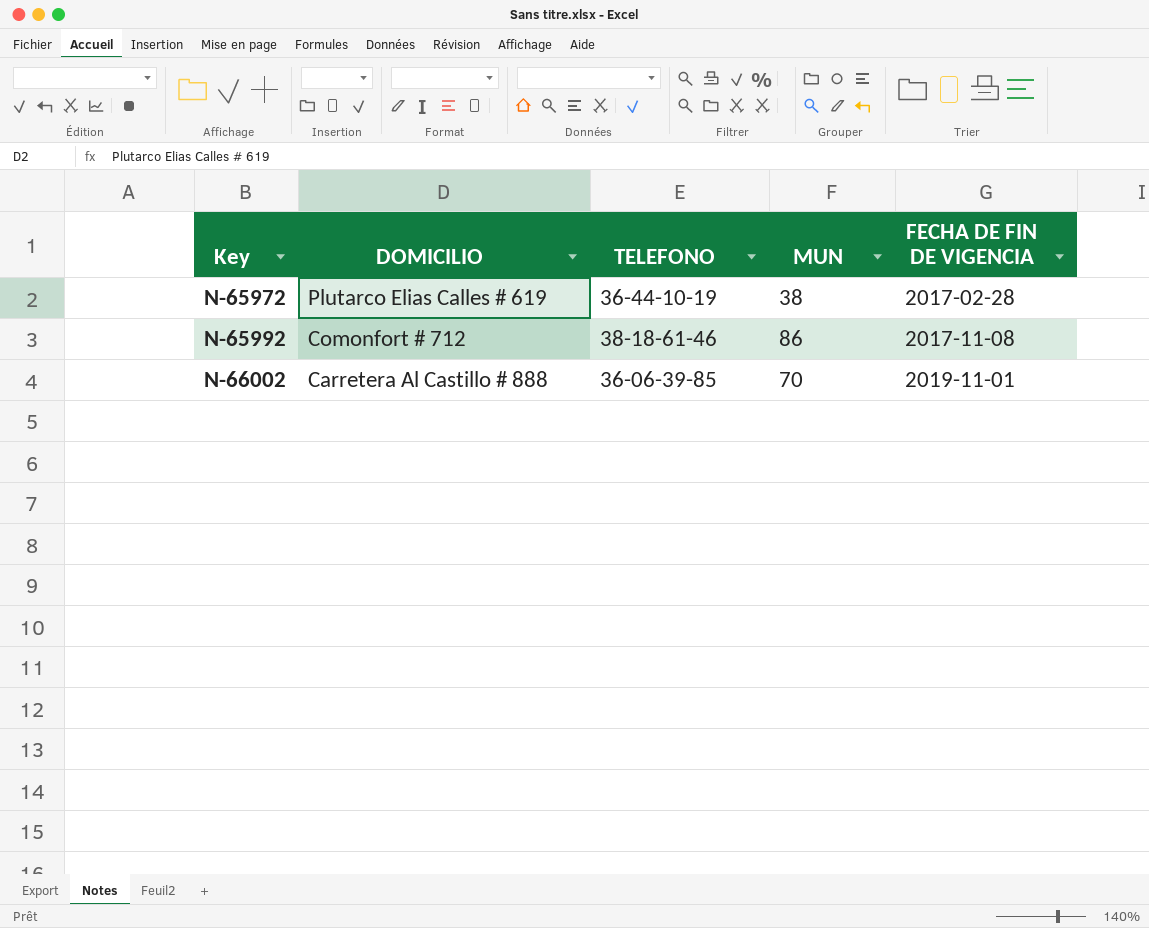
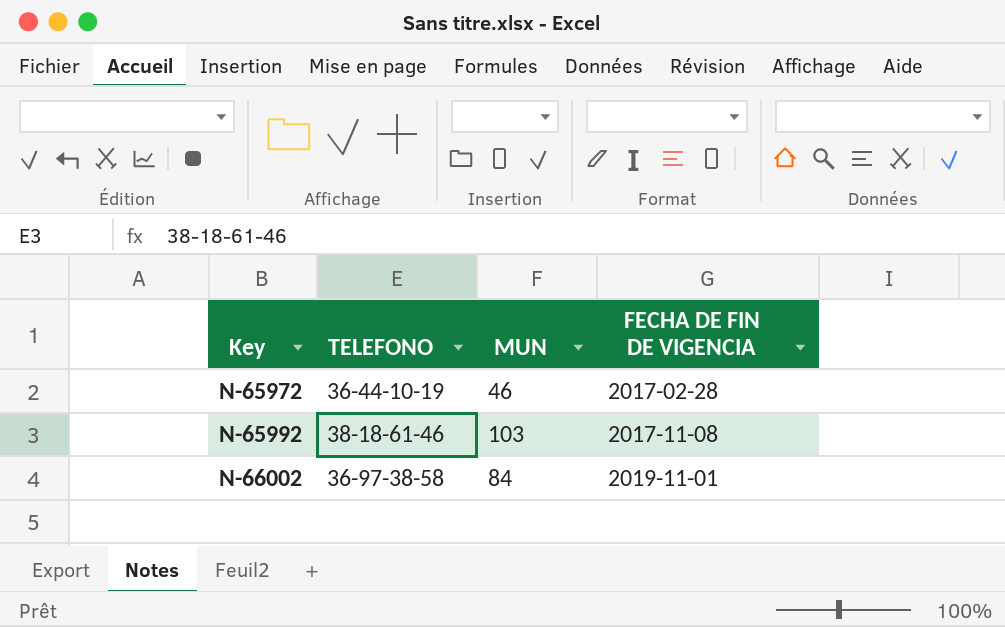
column DOMICILIO | position: 2 -> none
N-65972 | MUN: 38 -> 46
N-65992 | MUN: 86 -> 103
N-66002 | TELEFONO: 36-06-39-85 -> 36-97-38-58
N-66002 | MUN: 70 -> 84

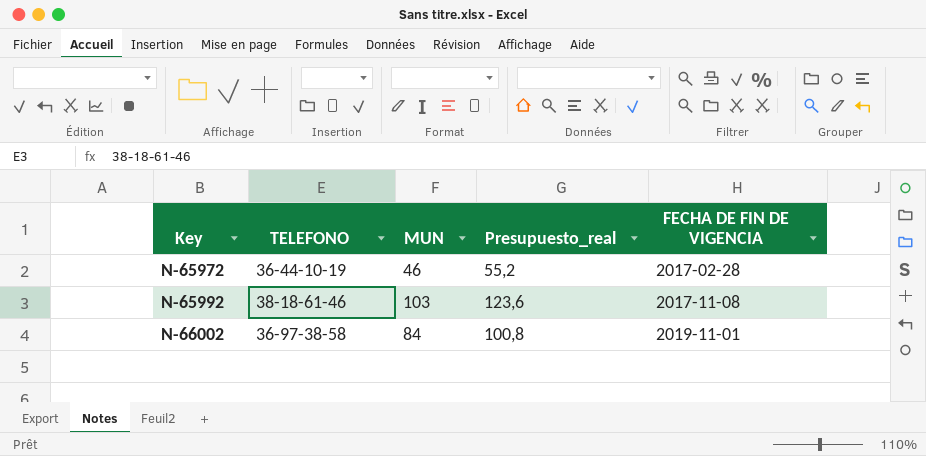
column Presupuesto_real | formula: none -> [MUN] * 1,2

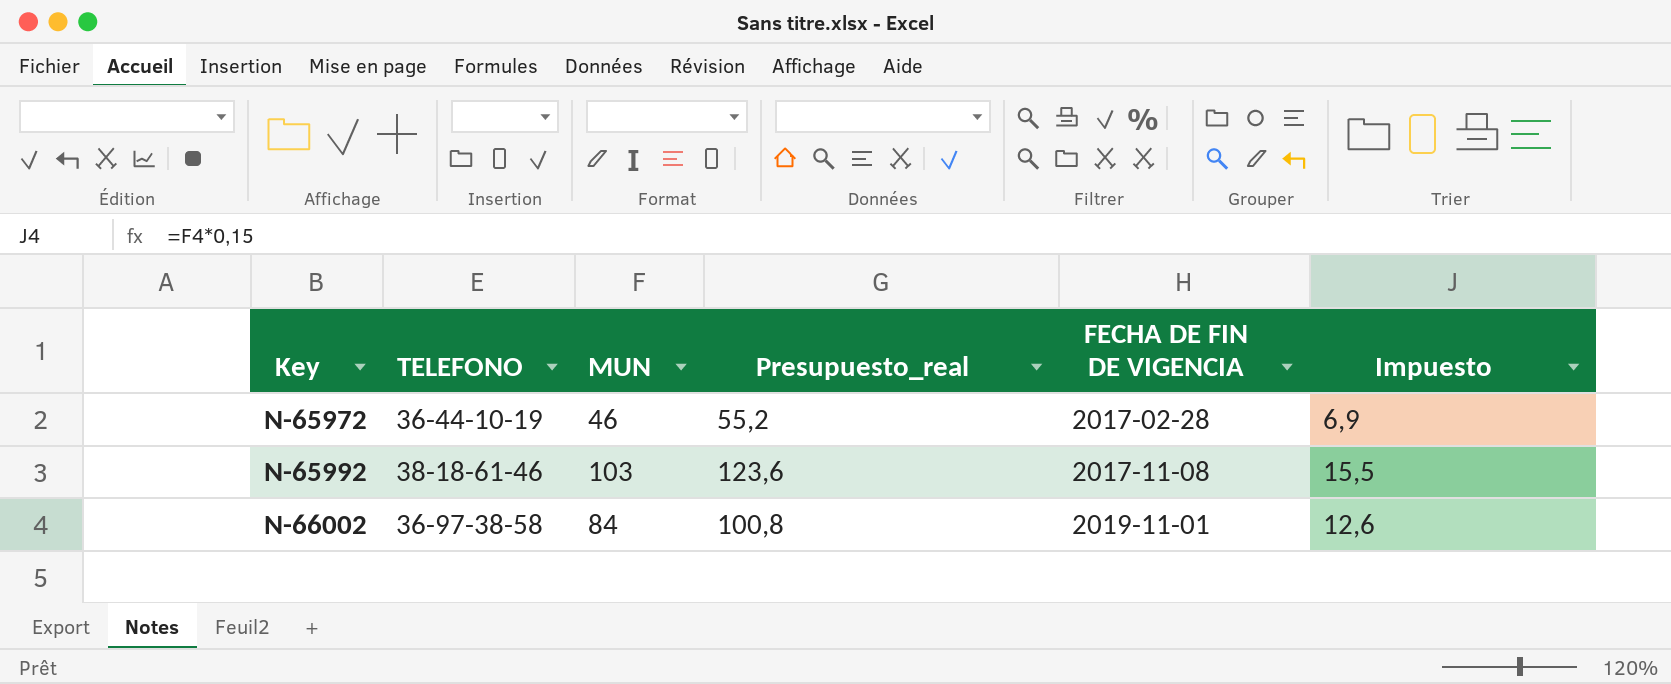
column Impuesto | formula: none -> [MUN] * 0,15

